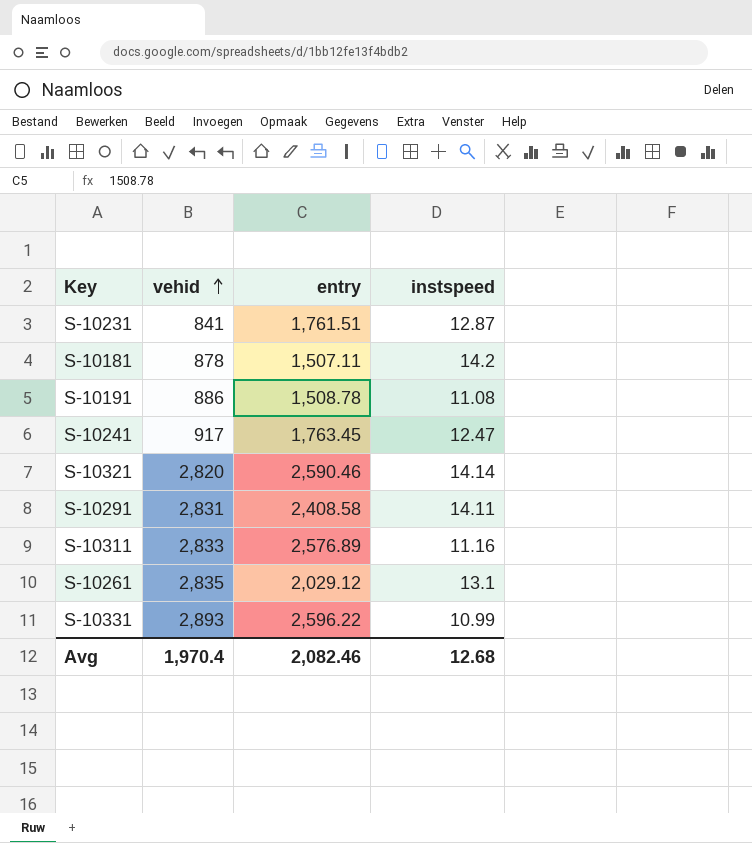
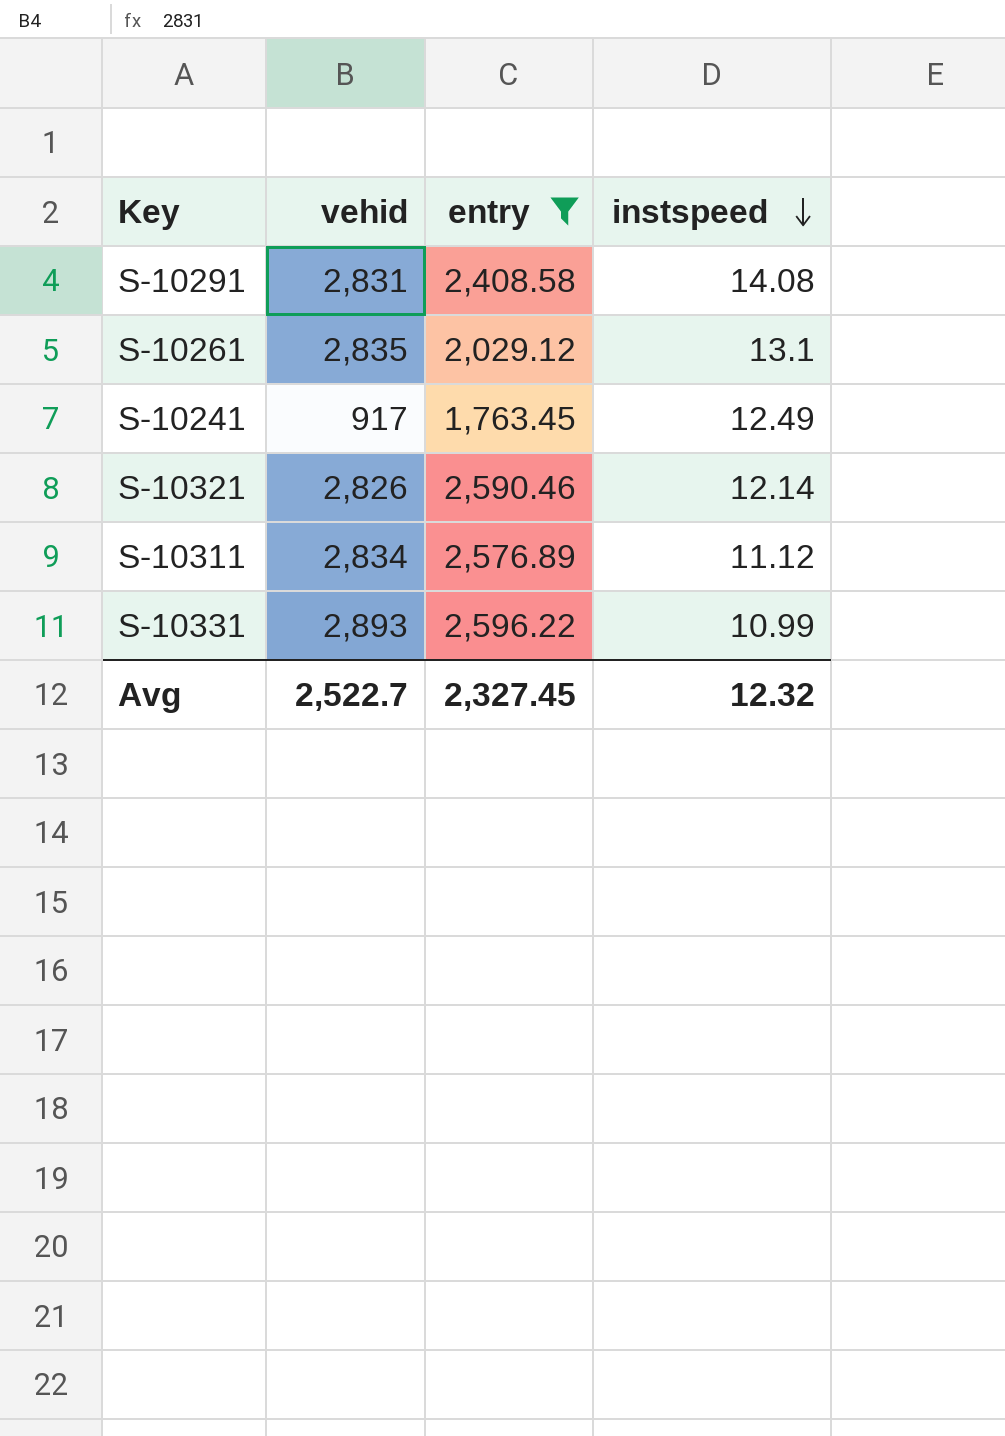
filter: none -> entry >= 1,763.45
row order: vehid ascending -> instspeed descending
S-10291 | instspeed: 14.11 -> 14.08
S-10241 | instspeed: 12.47 -> 12.49
S-10321 | vehid: 2,820 -> 2,826
S-10321 | instspeed: 14.14 -> 12.14
S-10311 | vehid: 2,833 -> 2,834
S-10311 | instspeed: 11.16 -> 11.12
Avg | vehid: 1,970.4 -> 2,522.7
Avg | entry: 2,082.46 -> 2,327.45
Avg | instspeed: 12.68 -> 12.32

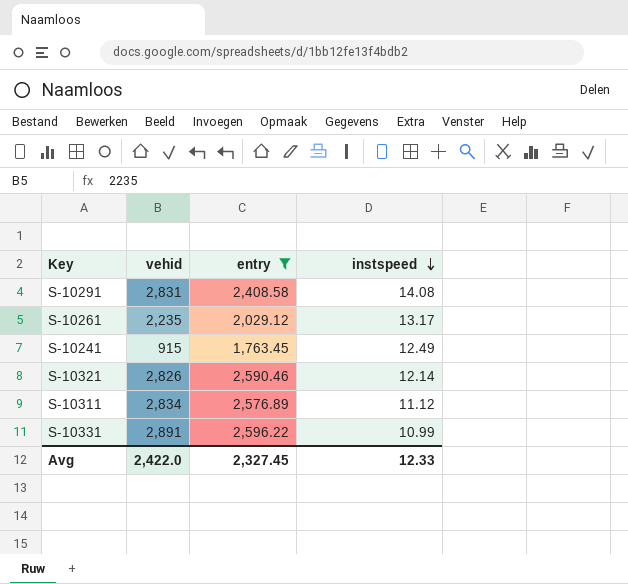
S-10261 | vehid: 2,835 -> 2,235
S-10261 | instspeed: 13.1 -> 13.17
S-10241 | vehid: 917 -> 915
S-10331 | vehid: 2,893 -> 2,891
Avg | vehid: 2,522.7 -> 2,422.0
Avg | instspeed: 12.32 -> 12.33

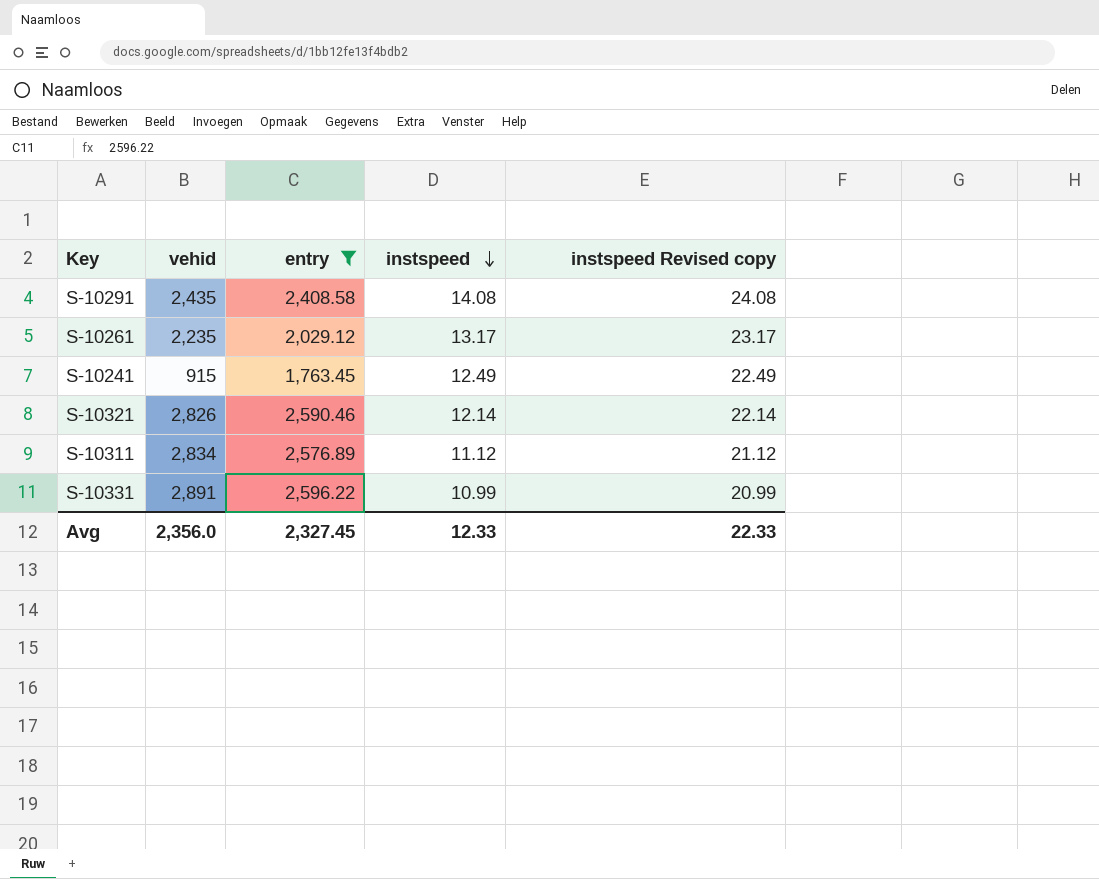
column instspeed Revised copy | formula: none -> [instspeed] + 10
S-10291 | vehid: 2,831 -> 2,435
Avg | vehid: 2,422.0 -> 2,356.0

